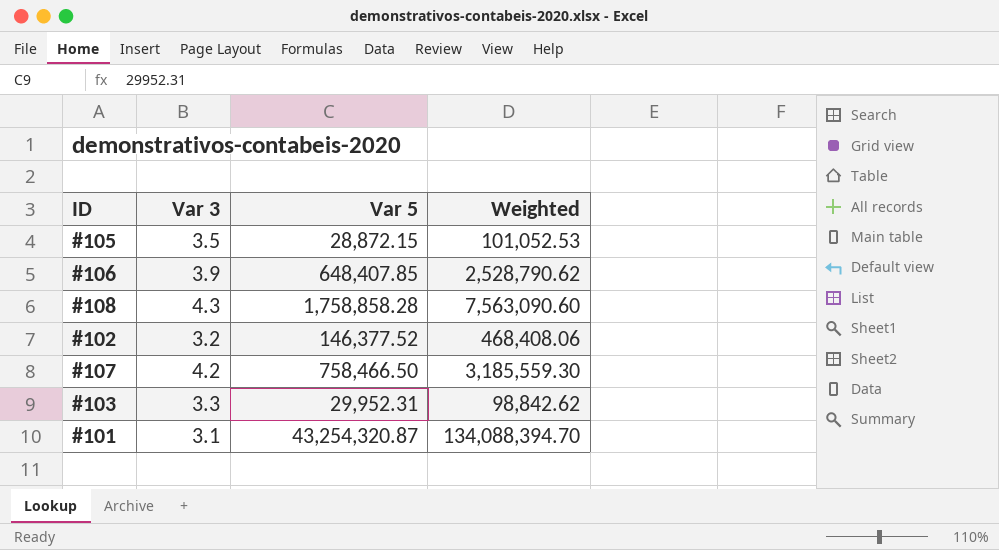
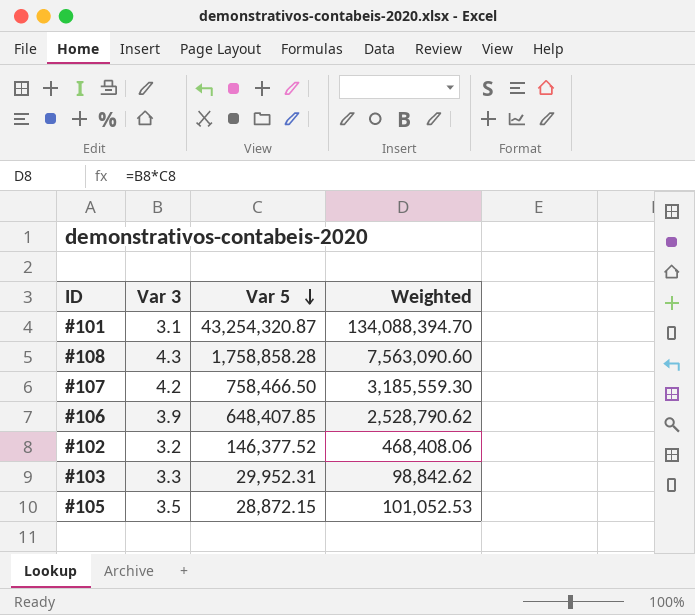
row order: none -> Var 5 descending

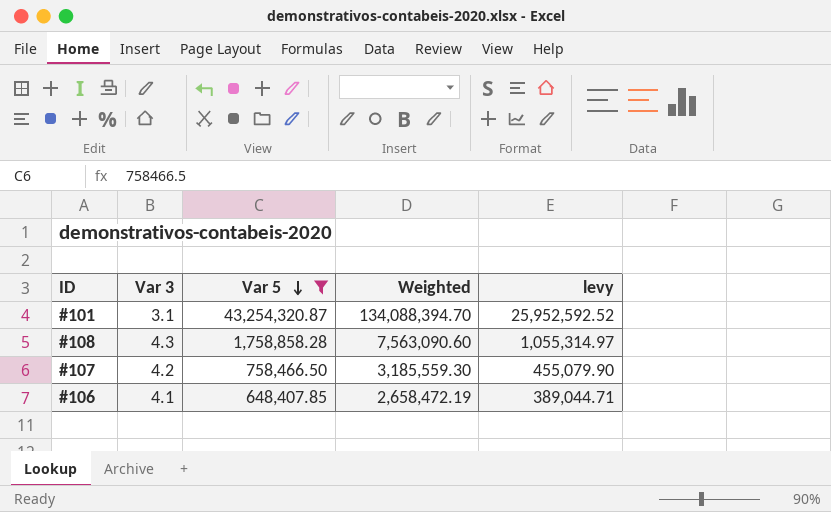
filter: none -> Var 5 >= 648,407.85
column levy | formula: none -> [Var 5] * 0.6
#106 | Var 3: 3.9 -> 4.1
#106 | Weighted: 2,528,790.62 -> 2,658,472.19

